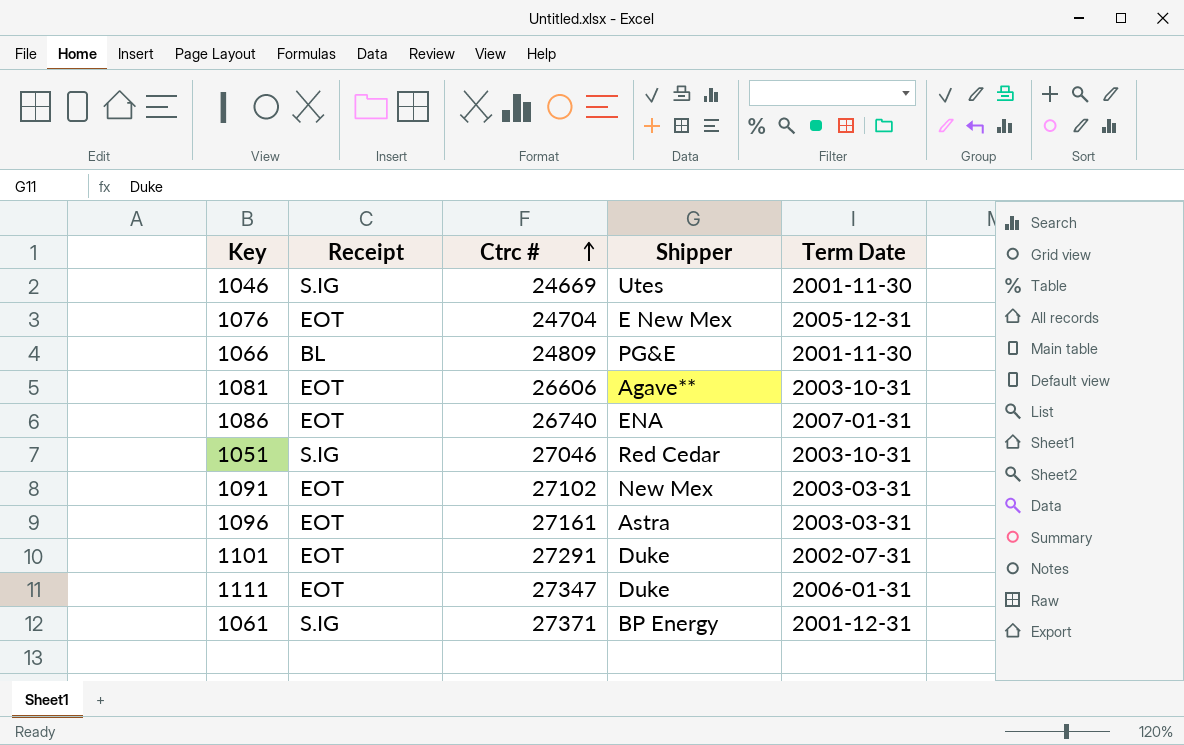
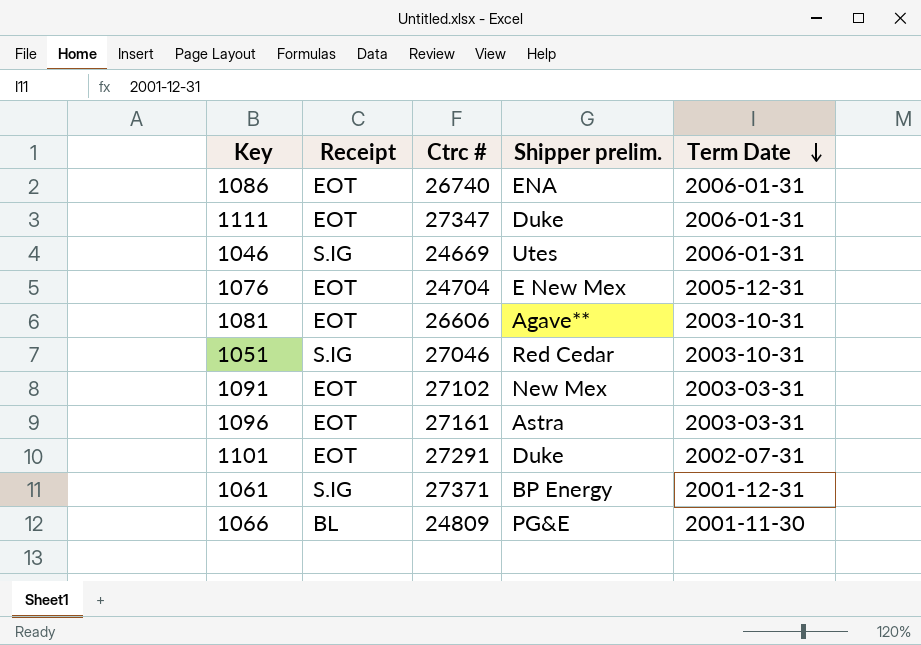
row order: Ctrc # ascending -> Term Date descending
column name: Shipper -> Shipper prelim.
1086 | Term Date: 2007-01-31 -> 2006-01-31
1046 | Term Date: 2001-11-30 -> 2006-01-31

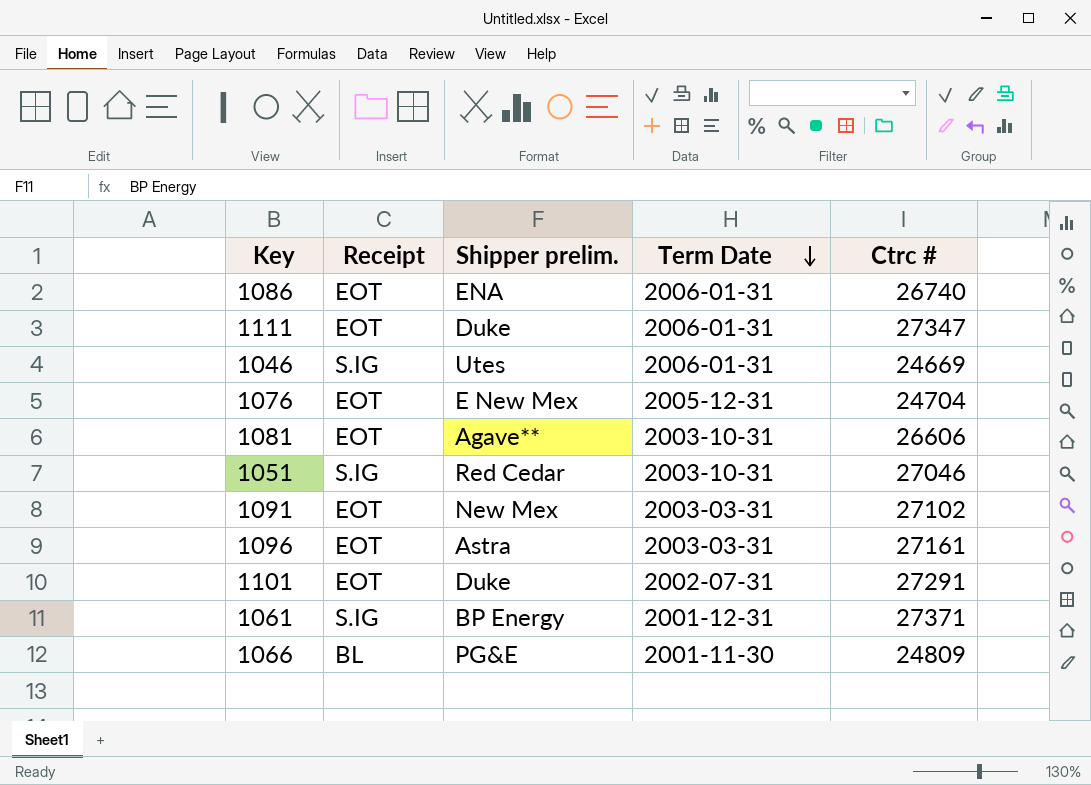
column Ctrc # | position: 3 -> 5

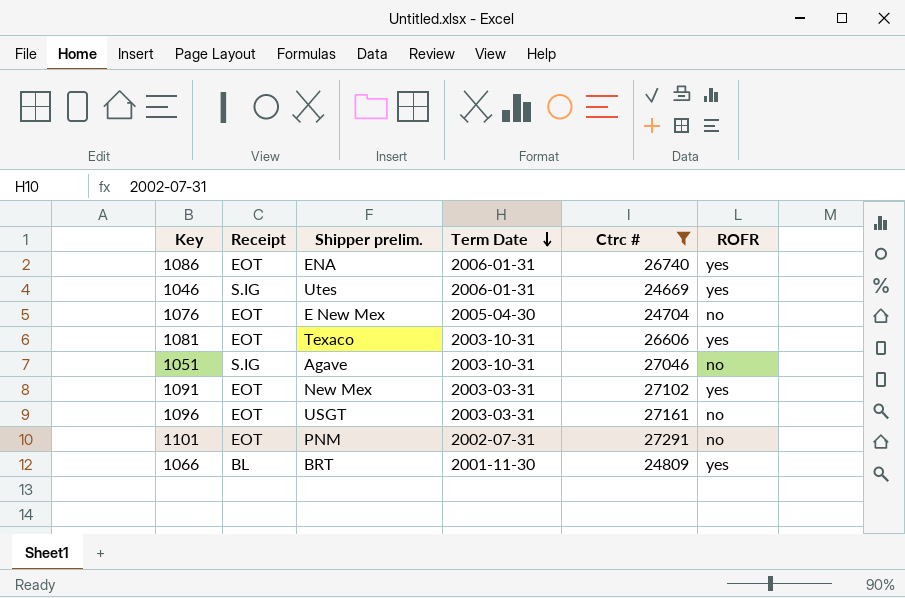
filter: none -> Ctrc # <= 27291
column ROFR | position: none -> 6
1076 | Term Date: 2005-12-31 -> 2005-04-30
1081 | Shipper prelim.: Agave** -> Texaco
1051 | Shipper prelim.: Red Cedar -> Agave
1096 | Shipper prelim.: Astra -> USGT
1101 | Shipper prelim.: Duke -> PNM
1066 | Shipper prelim.: PG&E -> BRT

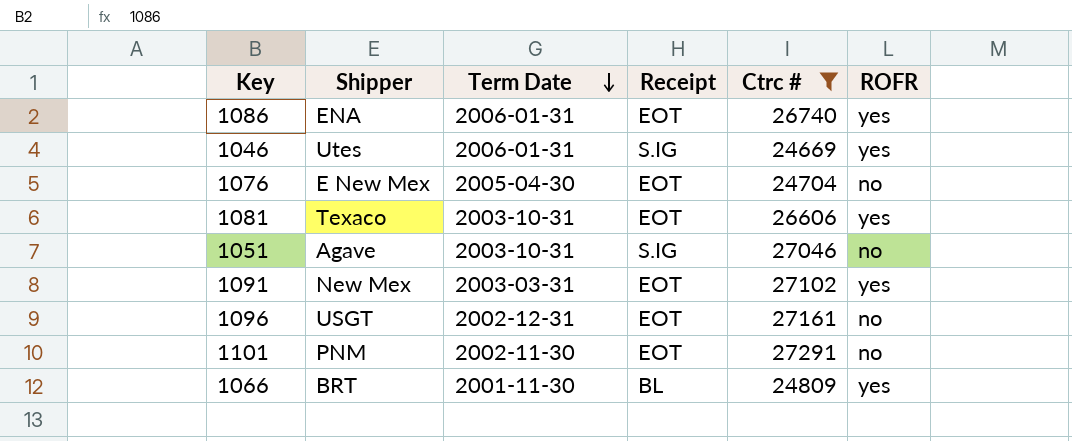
column name: Shipper prelim. -> Shipper
column Receipt | position: 2 -> 4
1096 | Term Date: 2003-03-31 -> 2002-12-31
1101 | Term Date: 2002-07-31 -> 2002-11-30

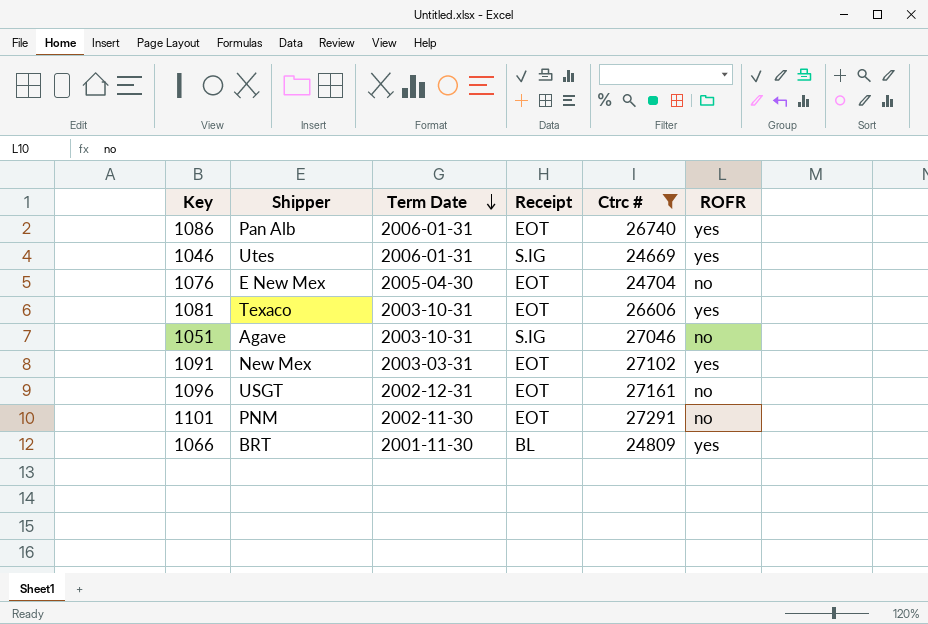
1086 | Shipper: ENA -> Pan Alb

